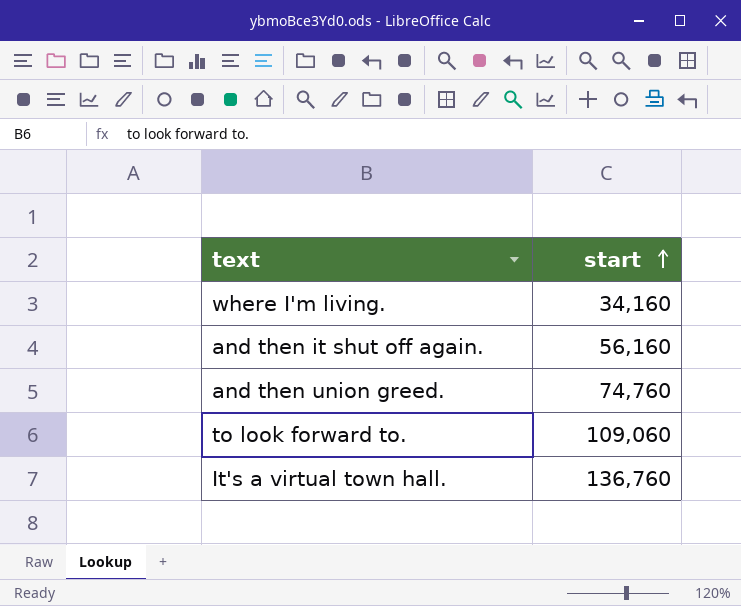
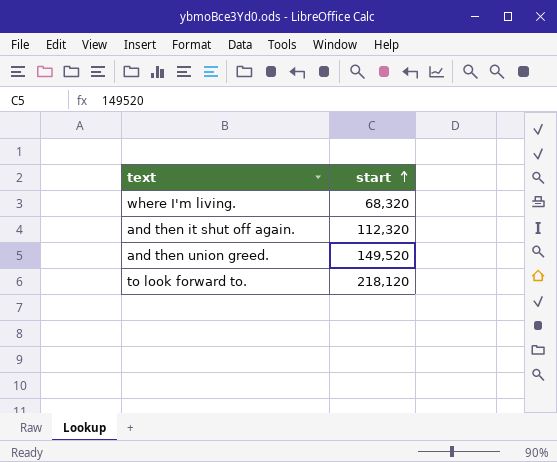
row It's a virtual town hall.: 136,760 -> none
where I'm living. | start: 34,160 -> 68,320
and then it shut off again. | start: 56,160 -> 112,320
and then union greed. | start: 74,760 -> 149,520
to look forward to. | start: 109,060 -> 218,120

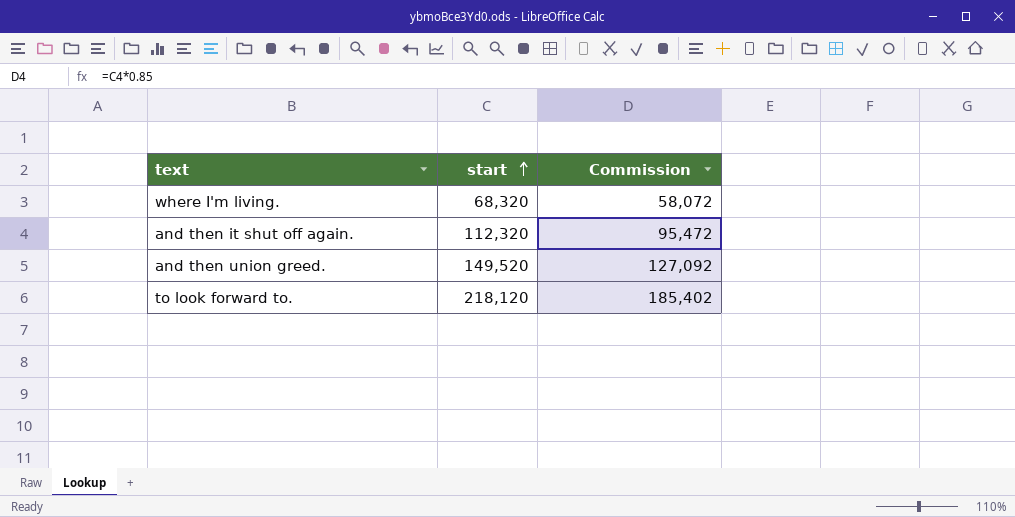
column Commission | formula: none -> [start] * 0.85

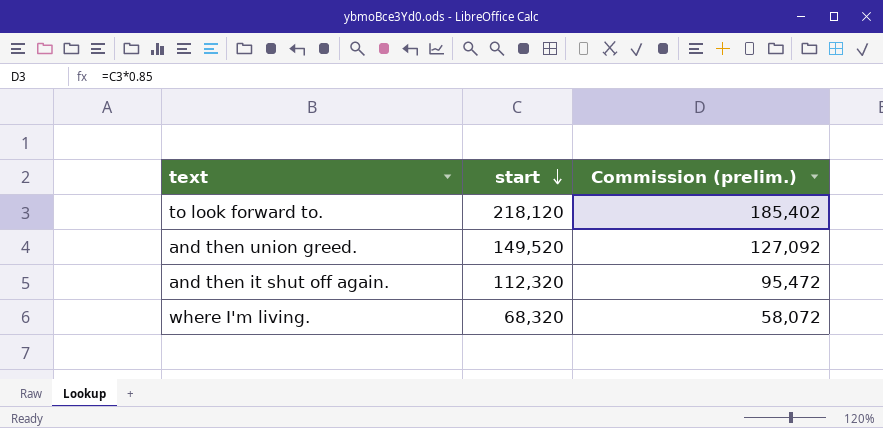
row order: start ascending -> start descending
column name: Commission -> Commission (prelim.)

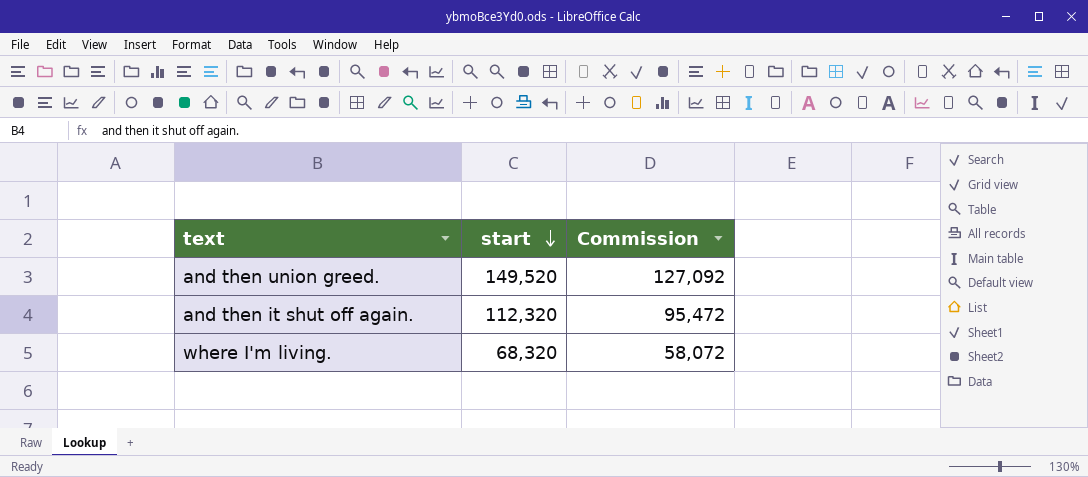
column name: Commission (prelim.) -> Commission
row to look forward to.: 218,120 | 185,402 -> none

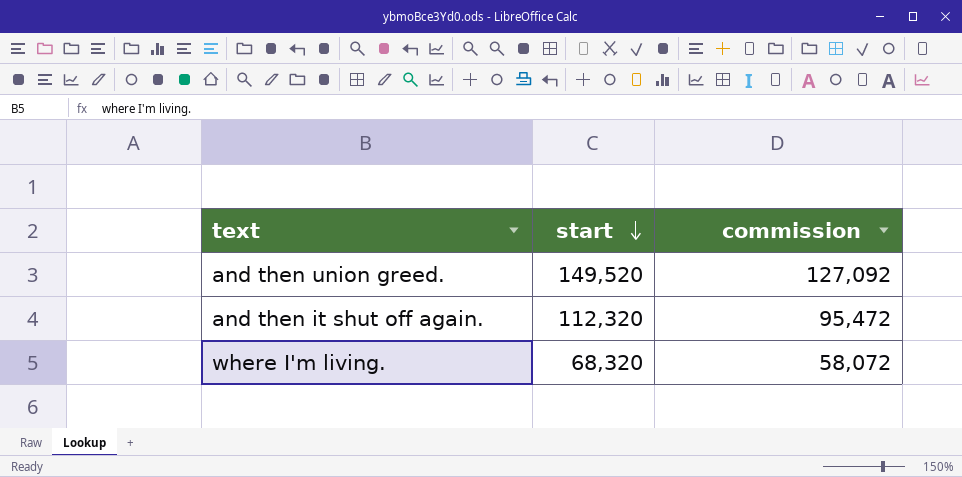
column name: Commission -> commission

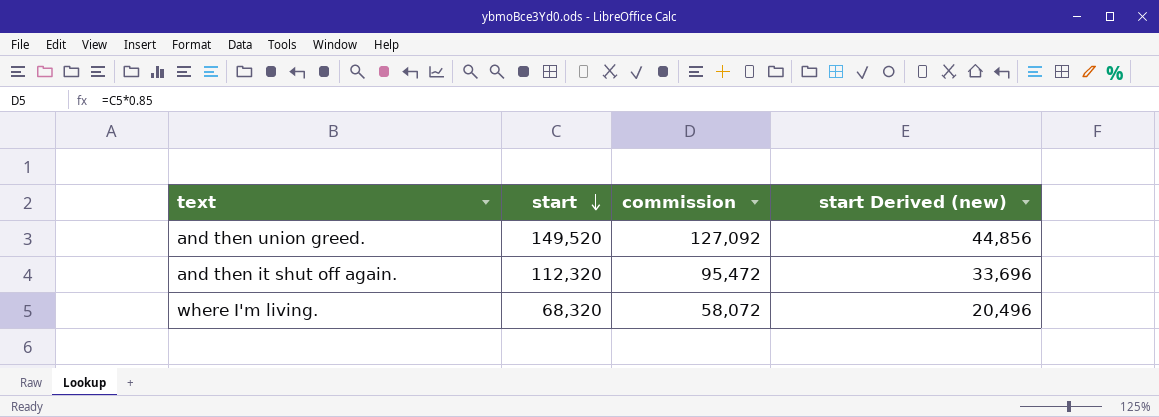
column start Derived (new) | formula: none -> [start] * 0.3

